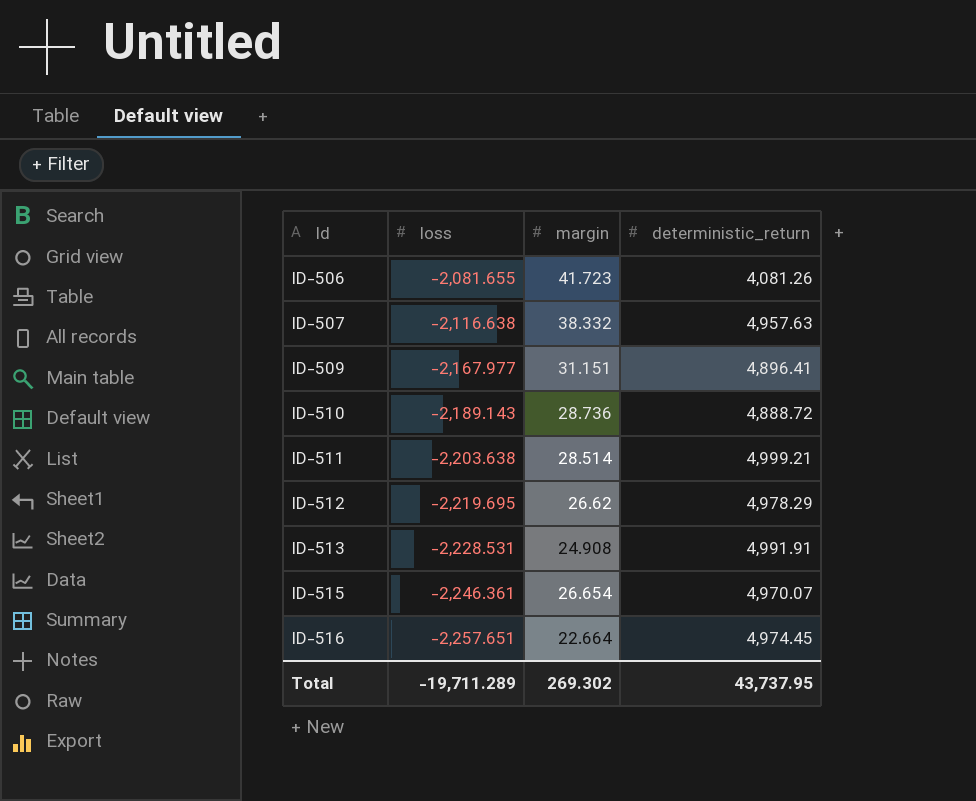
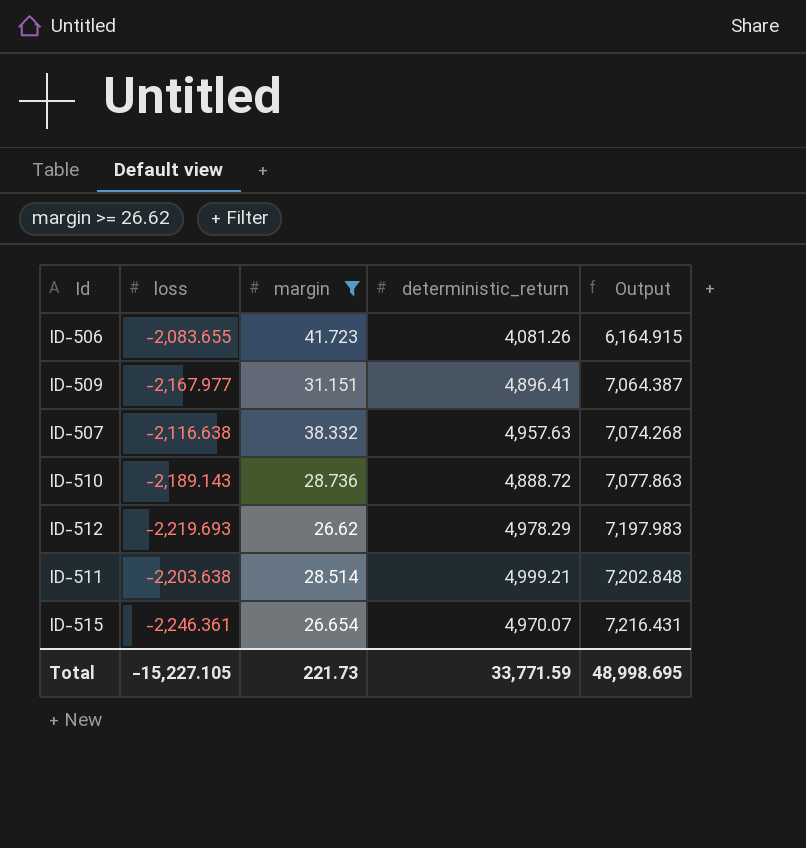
filter: none -> margin >= 26.62
row order: Id ascending -> Output ascending
column Output | formula: none -> [deterministic_return] - [loss]
ID-506 | loss: -2,081.655 -> -2,083.655
ID-512 | loss: -2,219.695 -> -2,219.693
Total | loss: -19,711.289 -> -15,227.105
Total | margin: 269.302 -> 221.73
Total | deterministic_return: 43,737.95 -> 33,771.59

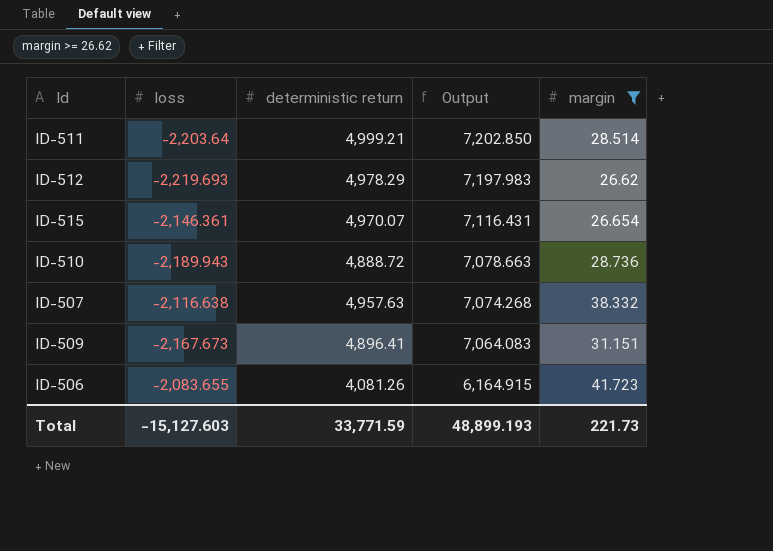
row order: Output ascending -> Output descending
column name: deterministic_return -> deterministic return
column margin | position: 3 -> 5
ID-511 | loss: -2,203.638 -> -2,203.64
ID-511 | Output: 7,202.848 -> 7,202.850
ID-515 | loss: -2,246.361 -> -2,146.361
ID-515 | Output: 7,216.431 -> 7,116.431
ID-510 | loss: -2,189.143 -> -2,189.943
ID-510 | Output: 7,077.863 -> 7,078.663
ID-509 | loss: -2,167.977 -> -2,167.673
ID-509 | Output: 7,064.387 -> 7,064.083
Total | loss: -15,227.105 -> -15,127.603
Total | Output: 48,998.695 -> 48,899.193

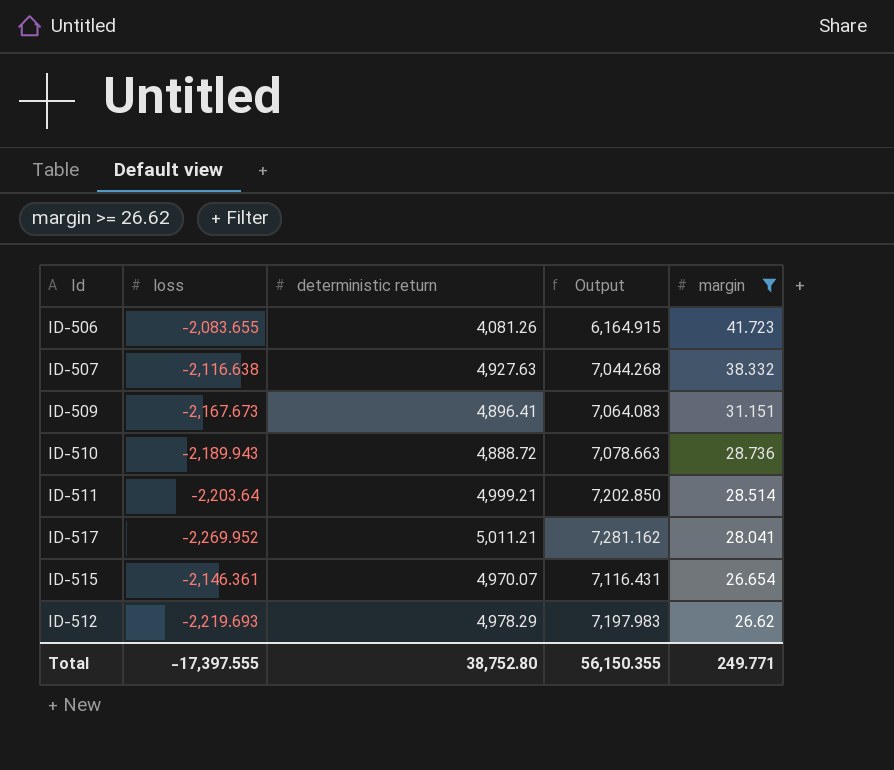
row order: Output descending -> margin descending
ID-507 | deterministic return: 4,957.63 -> 4,927.63
ID-507 | Output: 7,074.268 -> 7,044.268
row ID-517: none -> -2,269.952 | 5,011.21 | 7,281.162 | 28.041
Total | loss: -15,127.603 -> -17,397.555
Total | deterministic return: 33,771.59 -> 38,752.80
Total | Output: 48,899.193 -> 56,150.355
Total | margin: 221.73 -> 249.771

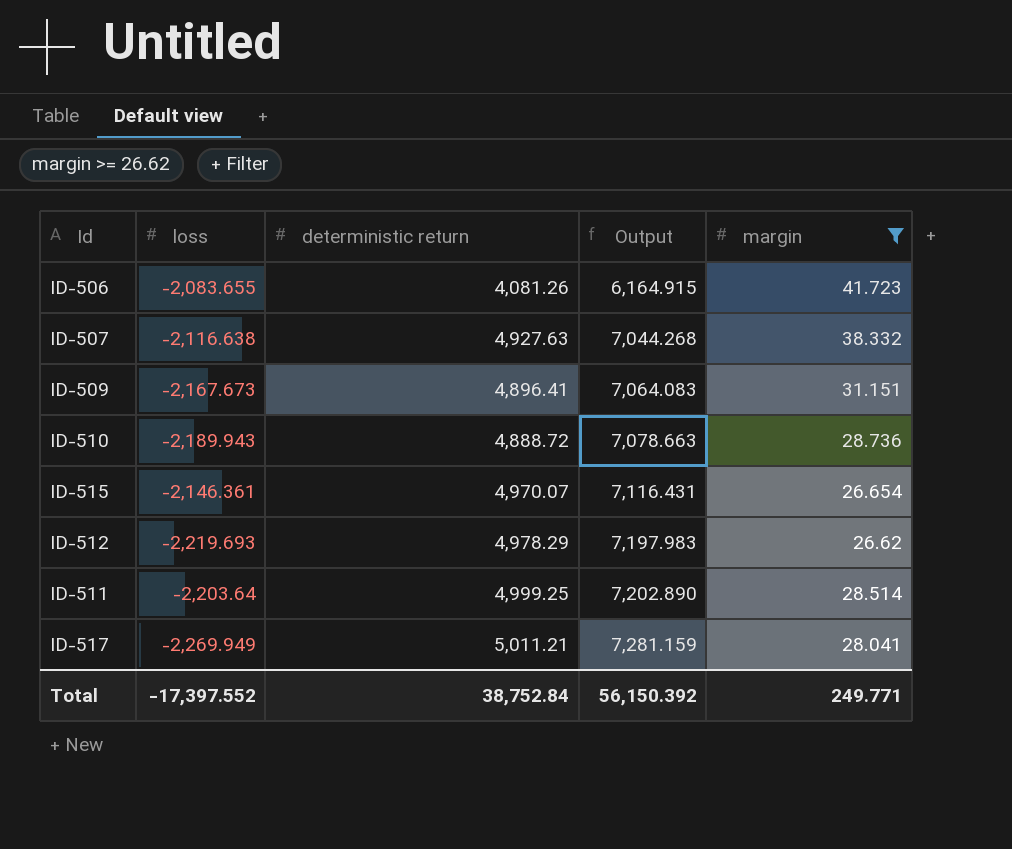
row order: margin descending -> Output ascending
ID-511 | deterministic return: 4,999.21 -> 4,999.25
ID-511 | Output: 7,202.850 -> 7,202.890
ID-517 | loss: -2,269.952 -> -2,269.949
ID-517 | Output: 7,281.162 -> 7,281.159
Total | loss: -17,397.555 -> -17,397.552
Total | deterministic return: 38,752.80 -> 38,752.84
Total | Output: 56,150.355 -> 56,150.392

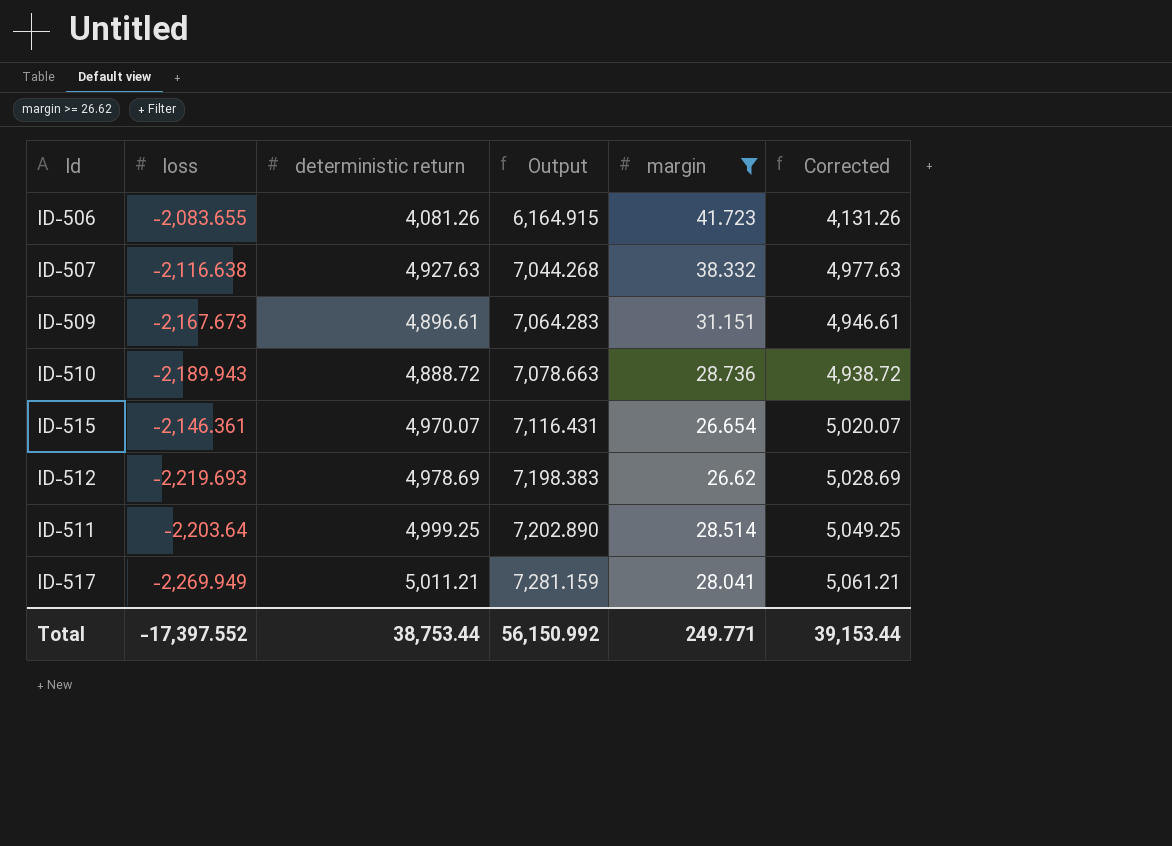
column Corrected | formula: none -> [deterministic return] + 50
ID-509 | deterministic return: 4,896.41 -> 4,896.61
ID-509 | Output: 7,064.083 -> 7,064.283
ID-512 | deterministic return: 4,978.29 -> 4,978.69
ID-512 | Output: 7,197.983 -> 7,198.383
Total | deterministic return: 38,752.84 -> 38,753.44
Total | Output: 56,150.392 -> 56,150.992

